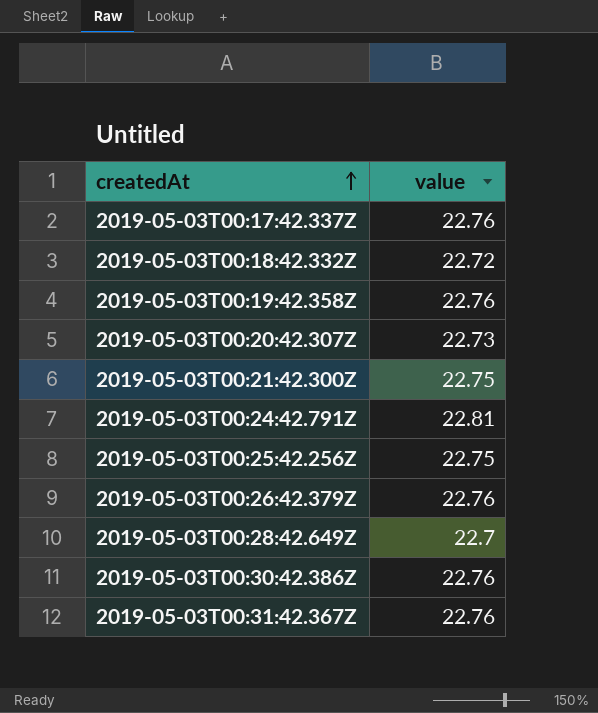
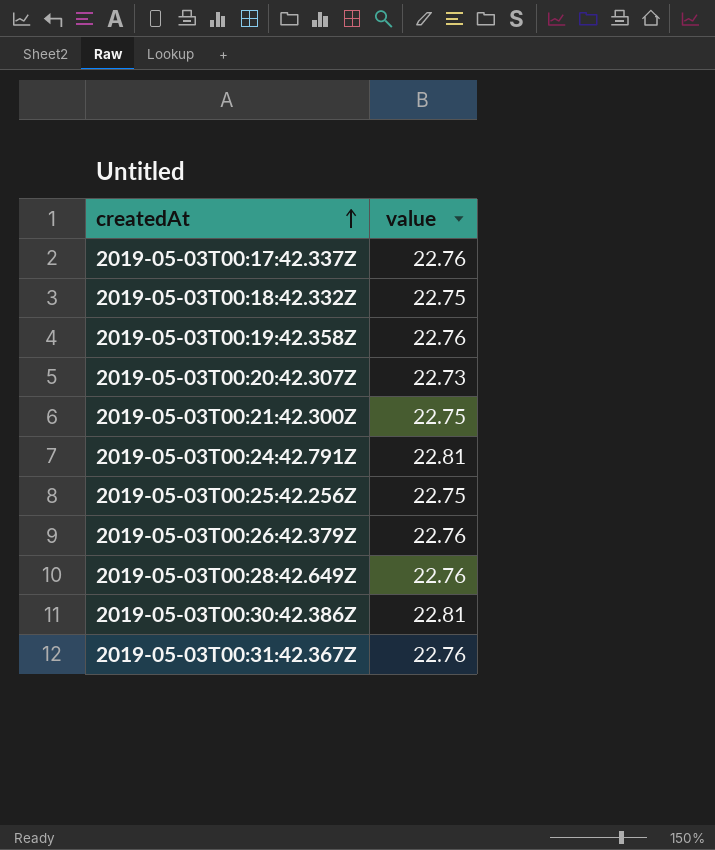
2019-05-03T00:18:42.332Z | value: 22.72 -> 22.75
2019-05-03T00:28:42.649Z | value: 22.7 -> 22.76
2019-05-03T00:30:42.386Z | value: 22.76 -> 22.81

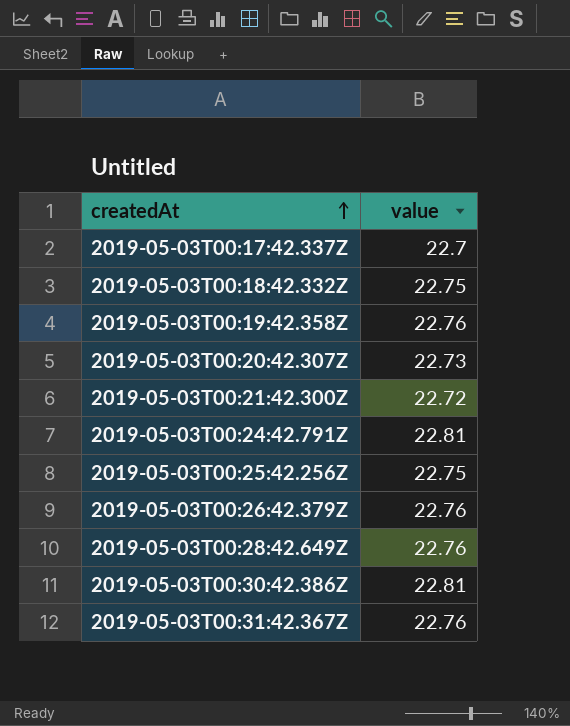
2019-05-03T00:17:42.337Z | value: 22.76 -> 22.7
2019-05-03T00:21:42.300Z | value: 22.75 -> 22.72

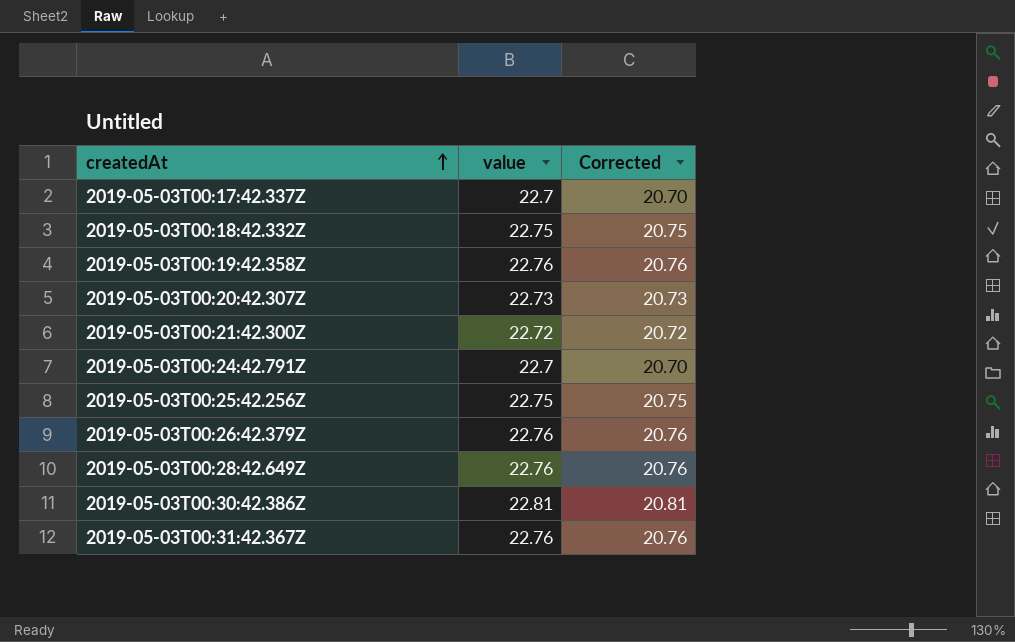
column Corrected | formula: none -> [value] - 2
2019-05-03T00:24:42.791Z | value: 22.81 -> 22.7

